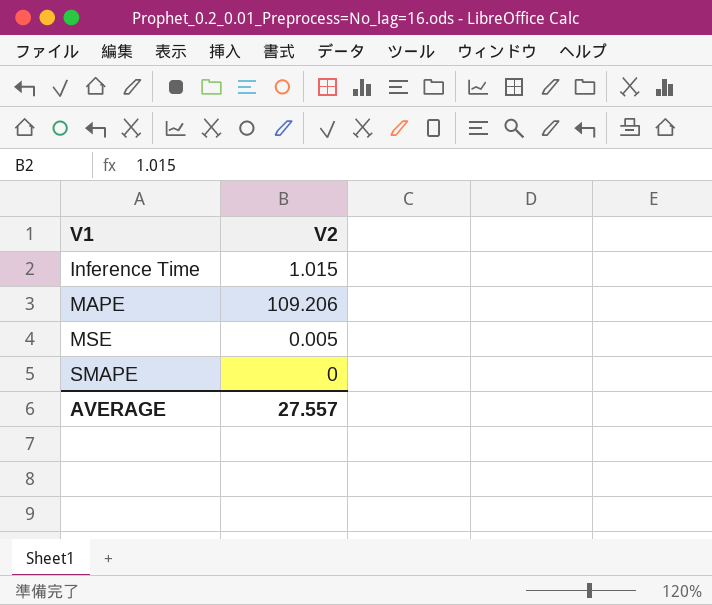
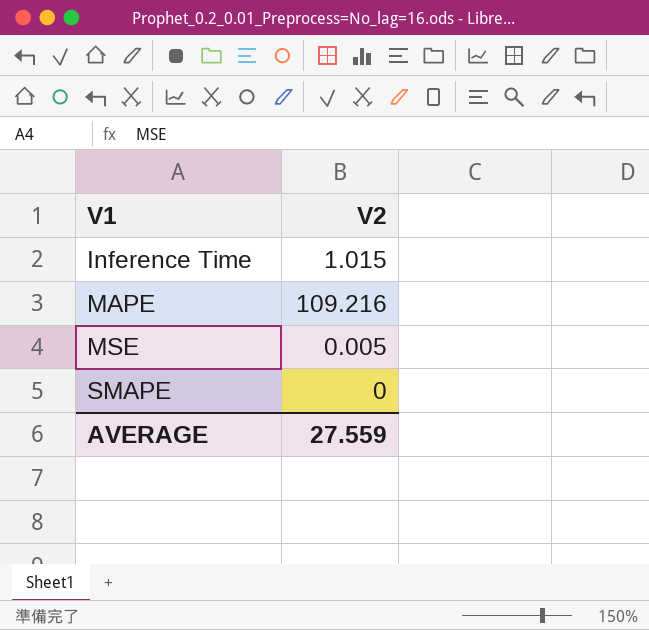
MAPE | V2: 109.206 -> 109.216
AVERAGE | V2: 27.557 -> 27.559

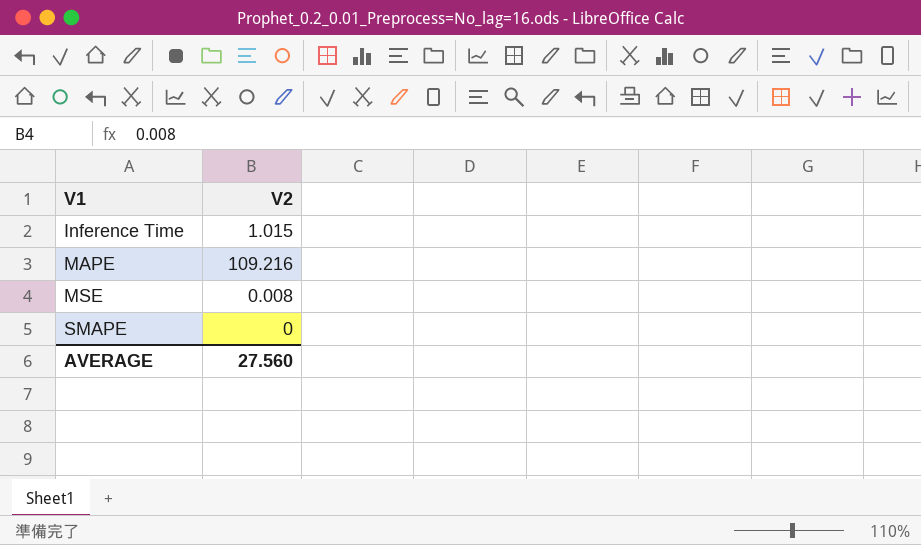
MSE | V2: 0.005 -> 0.008
AVERAGE | V2: 27.559 -> 27.560

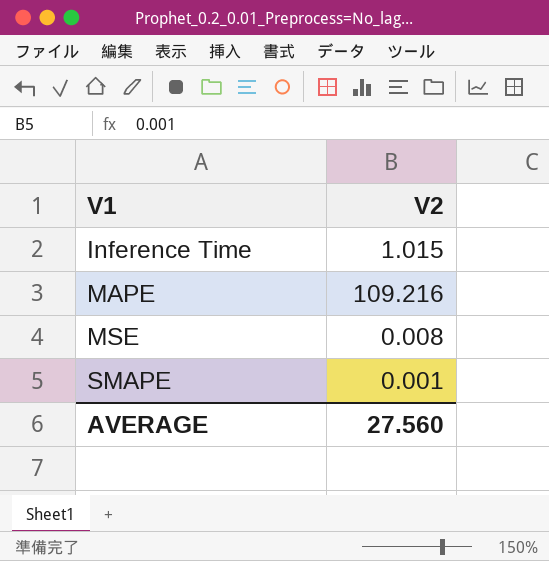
SMAPE | V2: 0 -> 0.001

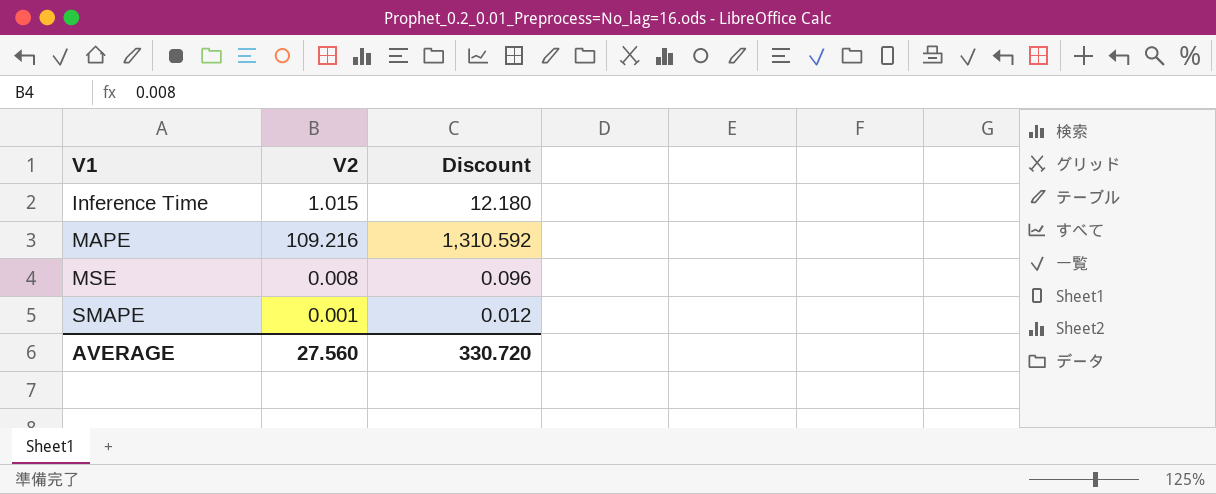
column Discount | formula: none -> [V2] * 12

